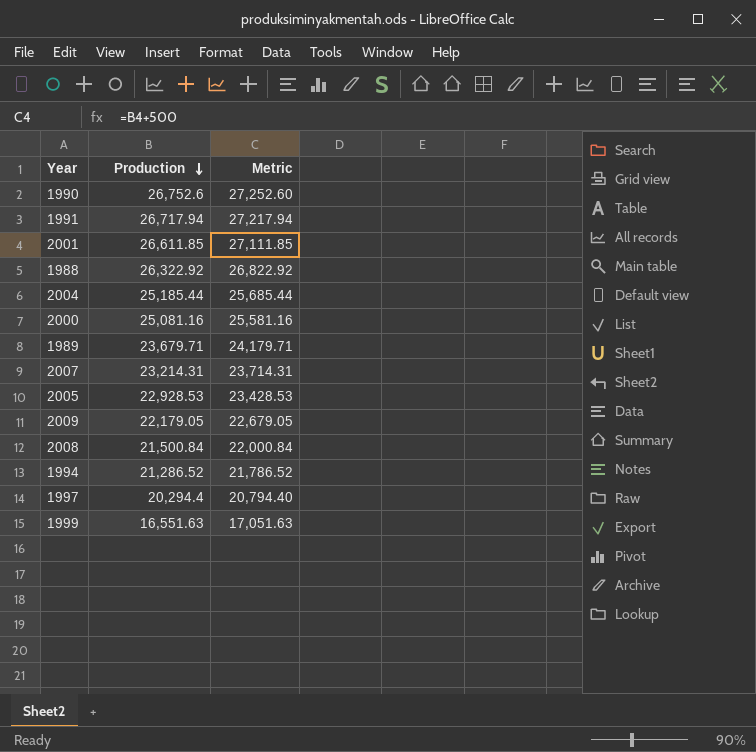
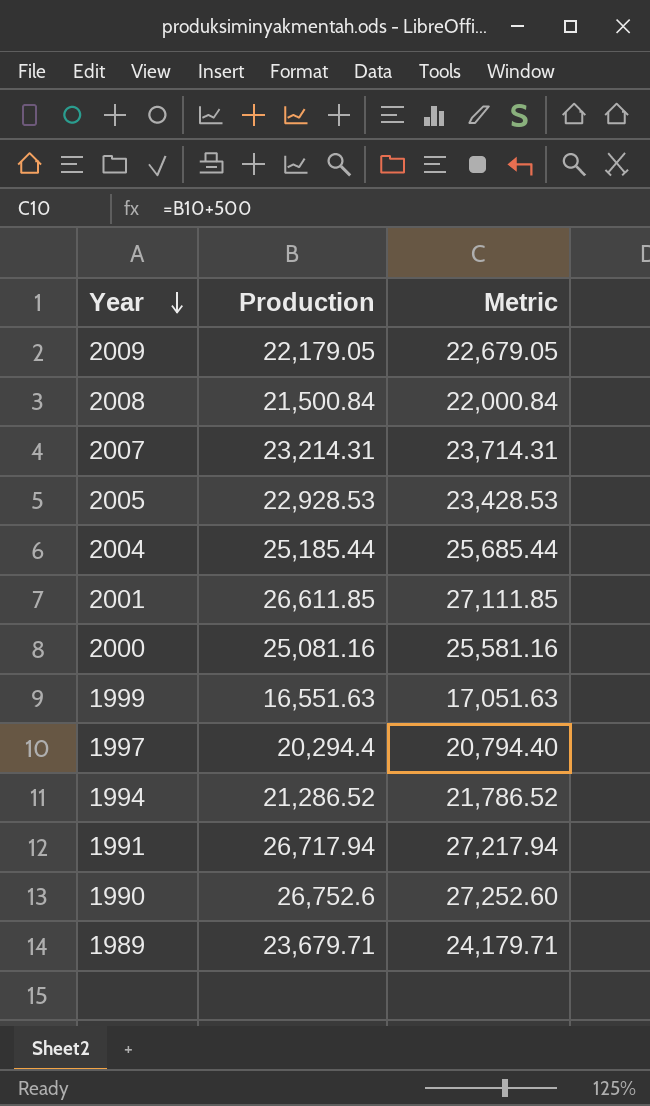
row order: Production descending -> Year descending
row 1988: 26,322.92 | 26,822.92 -> none

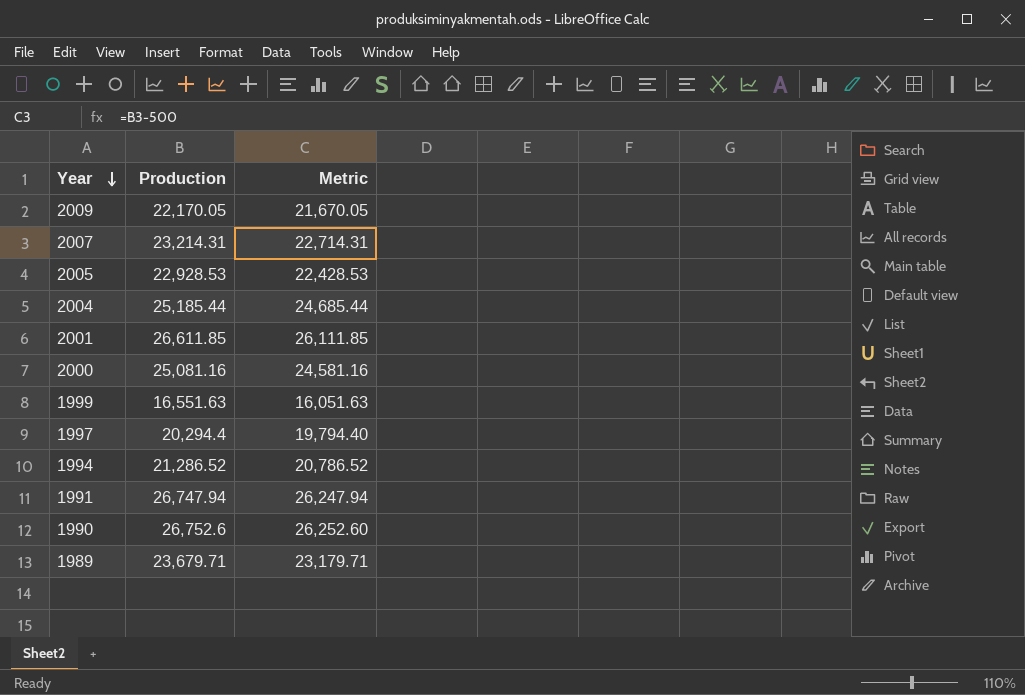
column Metric | formula: [Production] + 500 -> [Production] - 500
row 2008: 21,500.84 | 22,000.84 -> none
2009 | Production: 22,179.05 -> 22,170.05
1991 | Production: 26,717.94 -> 26,747.94

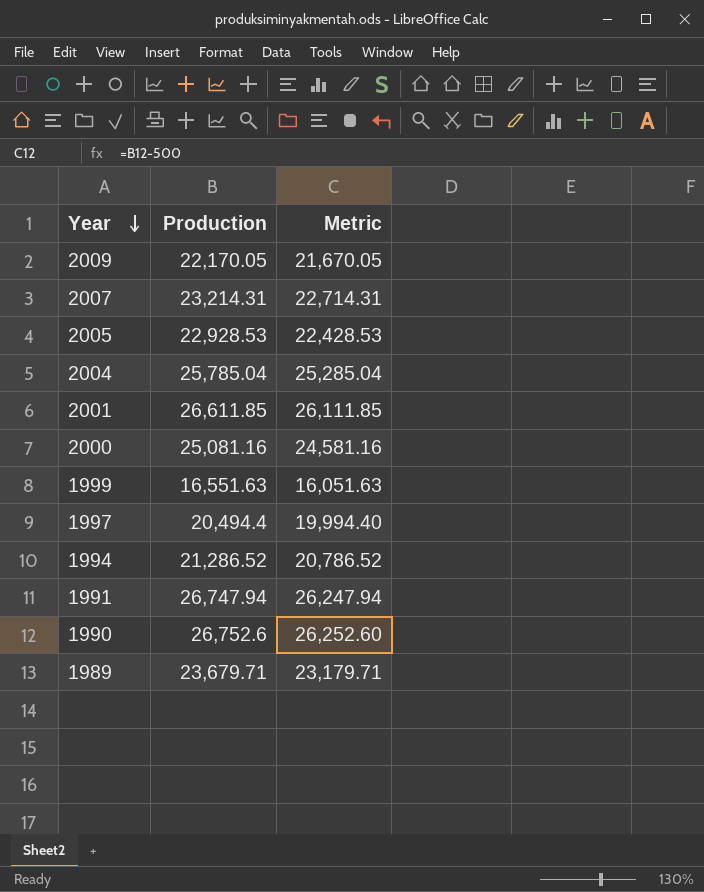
2004 | Production: 25,185.44 -> 25,785.04
2004 | Metric: 24,685.44 -> 25,285.04
1997 | Production: 20,294.4 -> 20,494.4
1997 | Metric: 19,794.40 -> 19,994.40

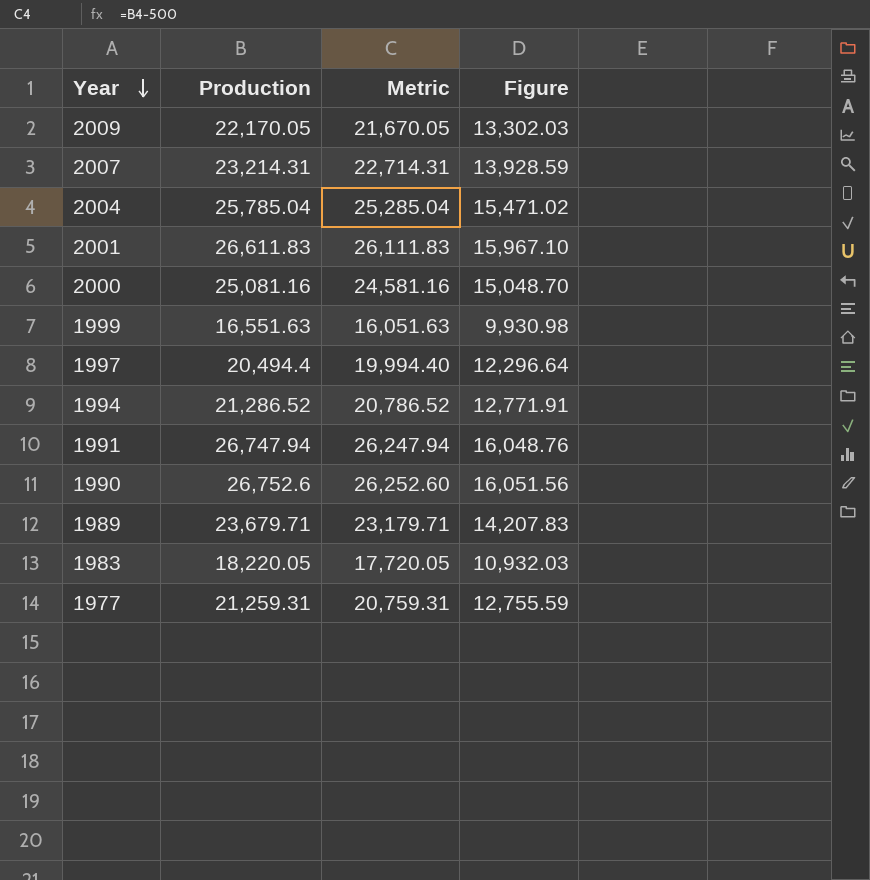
column Figure | formula: none -> [Production] * 0.6
row 2005: 22,928.53 | 22,428.53 -> none
2001 | Production: 26,611.85 -> 26,611.83
2001 | Metric: 26,111.85 -> 26,111.83
row 1983: none -> 18,220.05 | 17,720.05 | 10,932.03
row 1977: none -> 21,259.31 | 20,759.31 | 12,755.59

